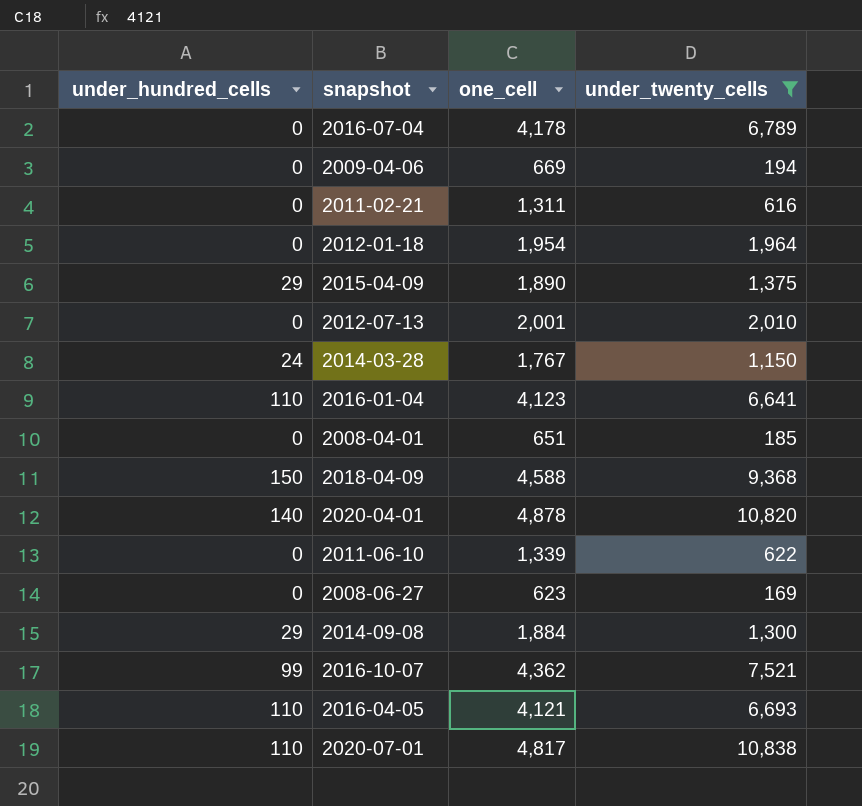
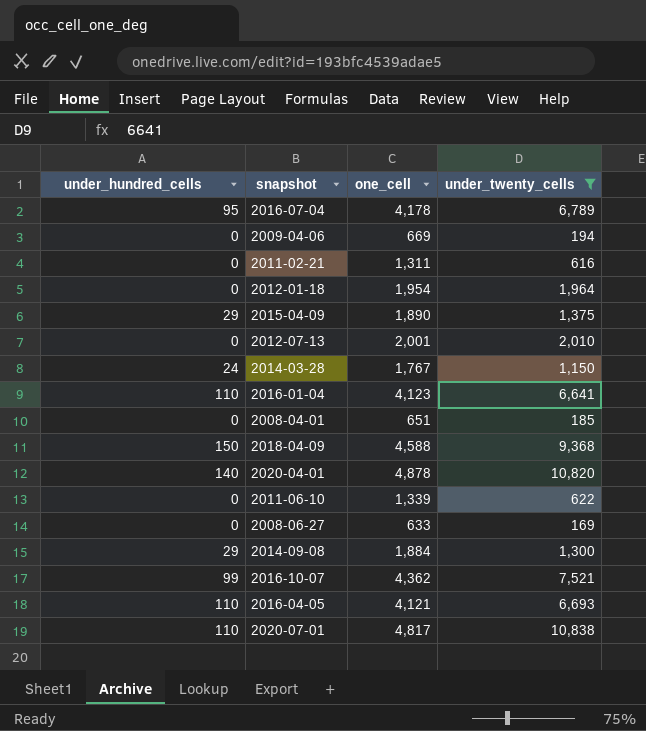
2016-07-04 | under_hundred_cells: 0 -> 95
2008-06-27 | one_cell: 623 -> 633

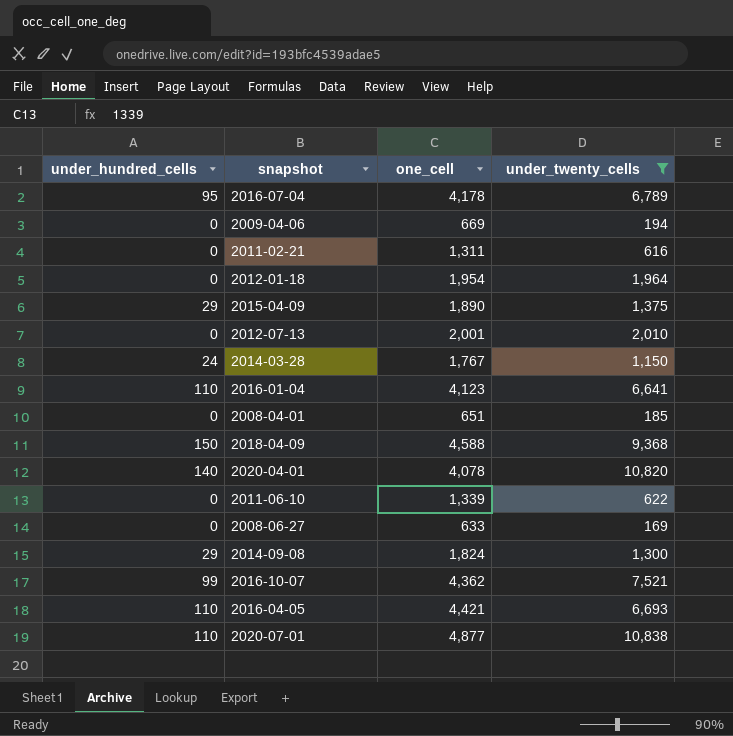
2020-04-01 | one_cell: 4,878 -> 4,078
2014-09-08 | one_cell: 1,884 -> 1,824
2016-04-05 | one_cell: 4,121 -> 4,421
2020-07-01 | one_cell: 4,817 -> 4,877

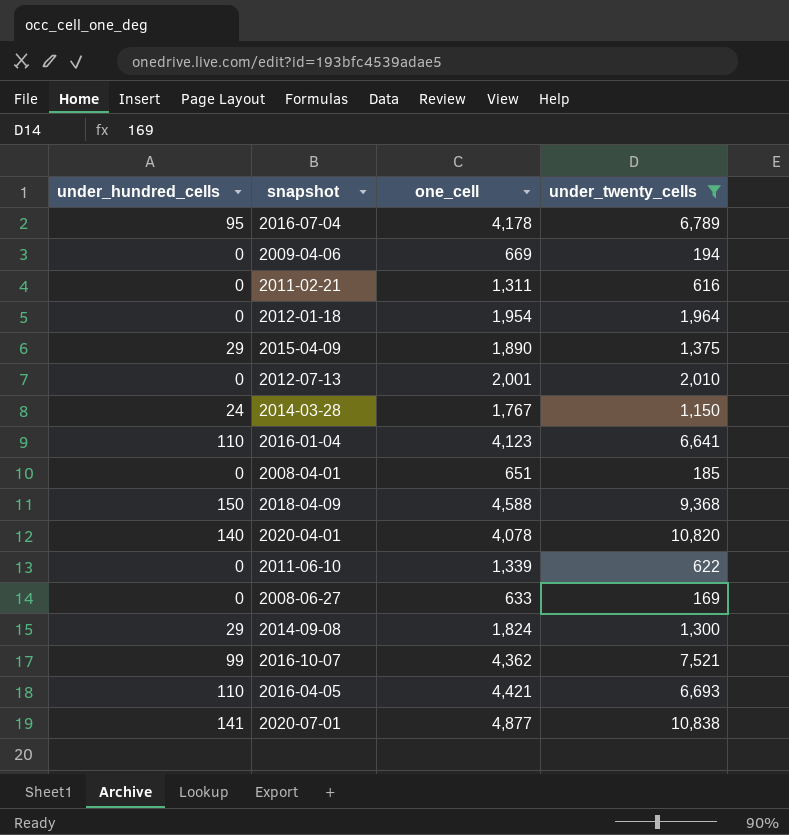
2020-07-01 | under_hundred_cells: 110 -> 141

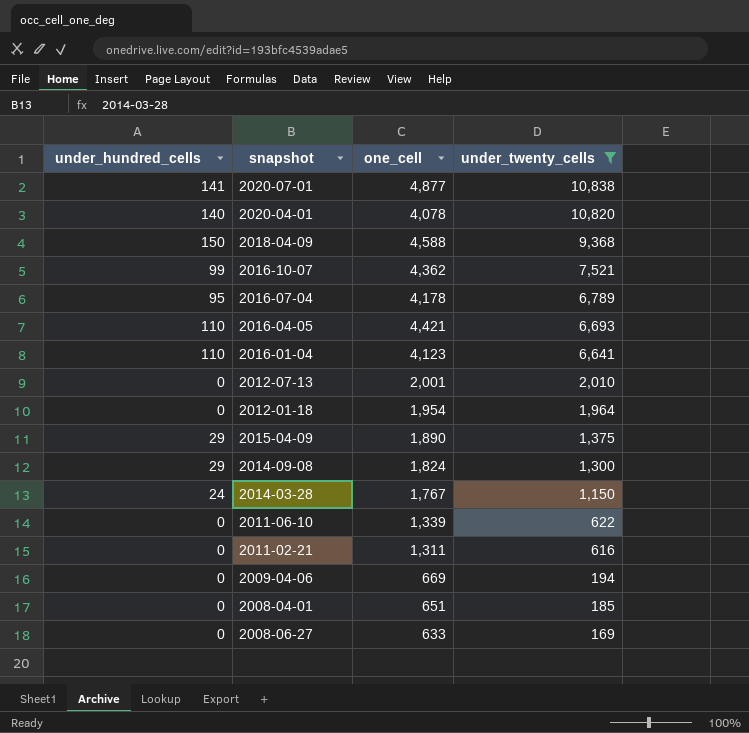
row order: none -> under_twenty_cells descending

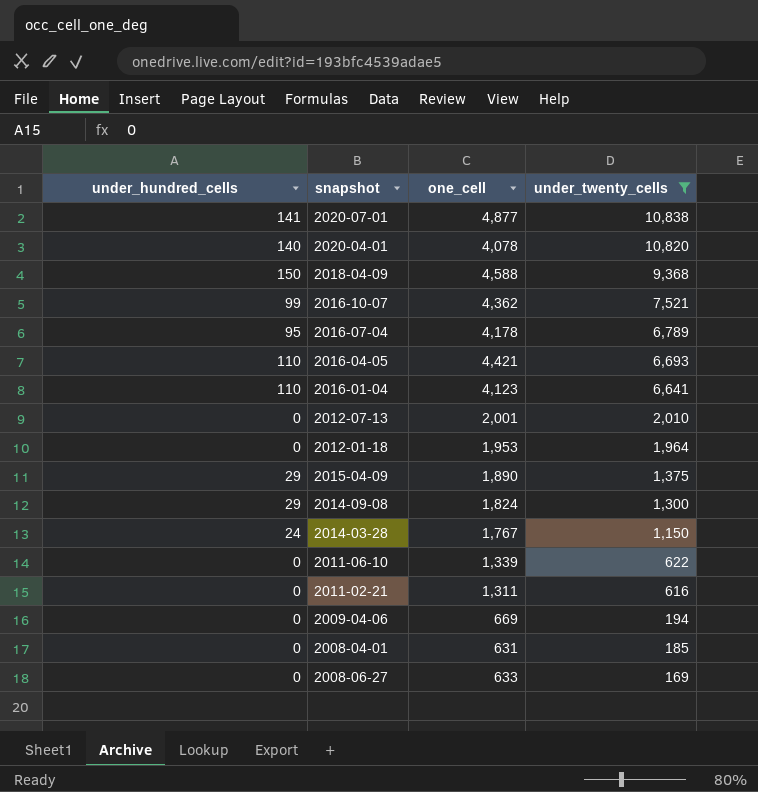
2012-01-18 | one_cell: 1,954 -> 1,953
2008-04-01 | one_cell: 651 -> 631

